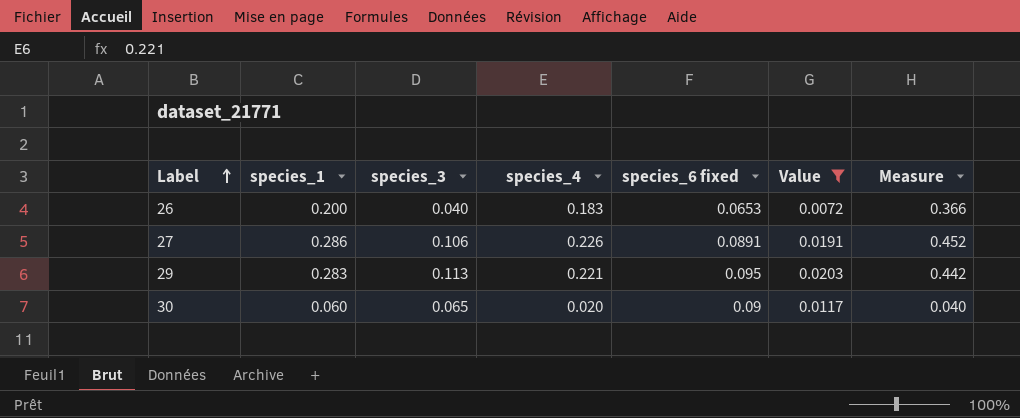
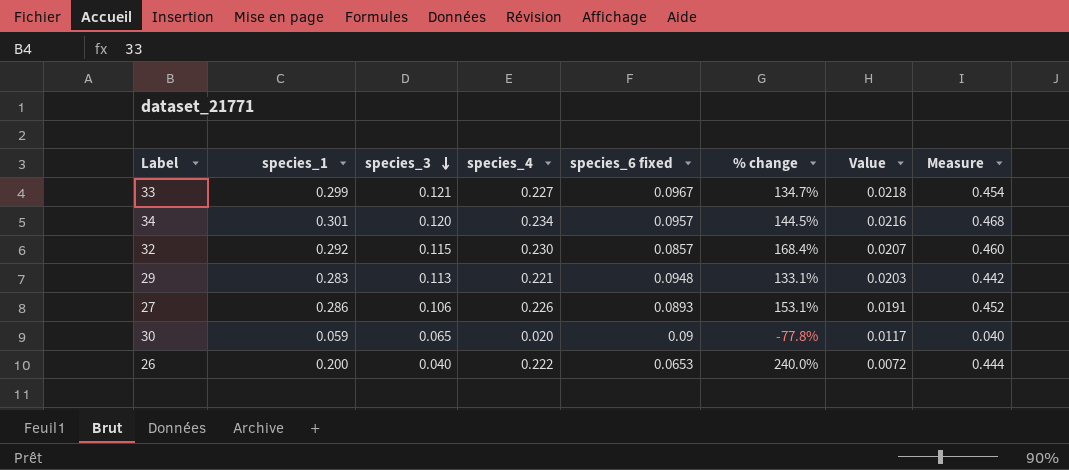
filter: Value <= 0.0203 -> none
row order: Label ascending -> species_3 descending
column % change | formula: none -> ([species_4] - [species_6 fixed]) / [species_6 fixed]
29 | species_6 fixed: 0.095 -> 0.0948
27 | species_6 fixed: 0.0891 -> 0.0893
30 | species_1: 0.060 -> 0.059
26 | species_4: 0.183 -> 0.222
26 | Measure: 0.366 -> 0.444

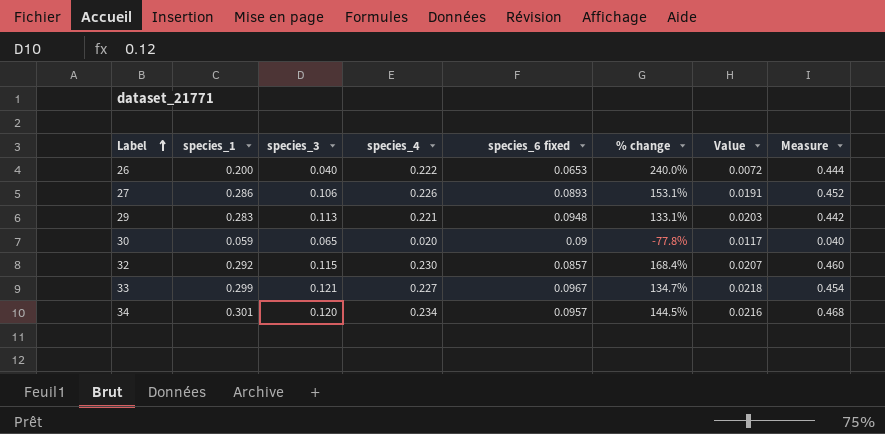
row order: species_3 descending -> Label ascending

